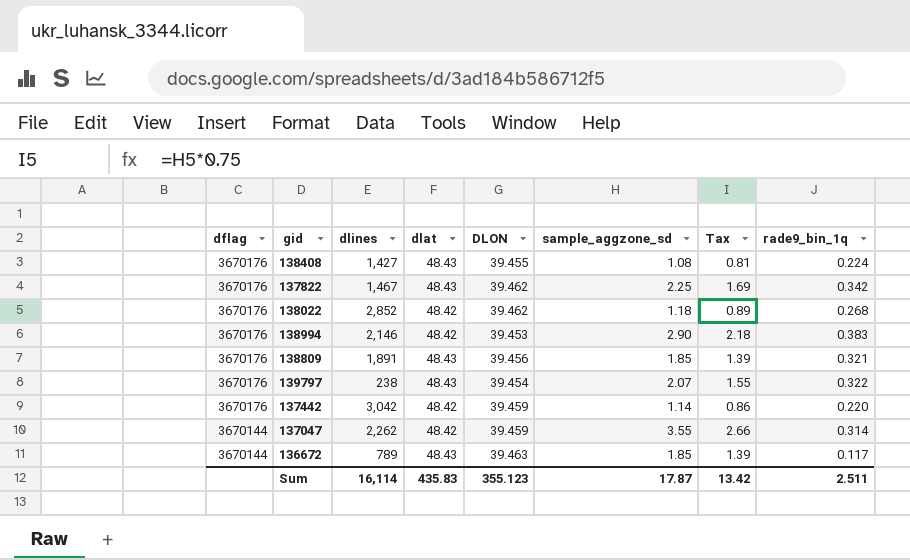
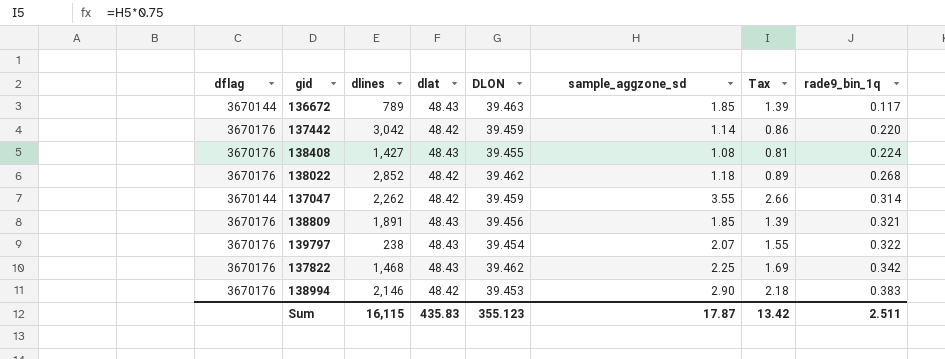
row order: dflag descending -> rade9_bin_1q ascending
137822 | dlines: 1,467 -> 1,468
Sum | dlines: 16,114 -> 16,115

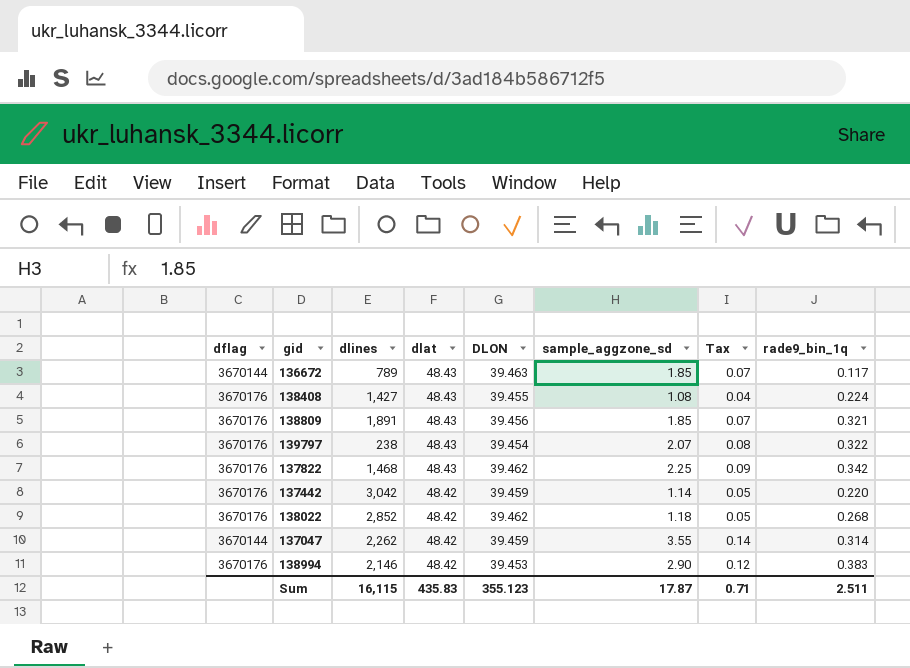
row order: rade9_bin_1q ascending -> dlat descending
column Tax | formula: [sample_aggzone_sd] * 0.75 -> [sample_aggzone_sd] * 0.04
Sum | Tax: 13.42 -> 0.71

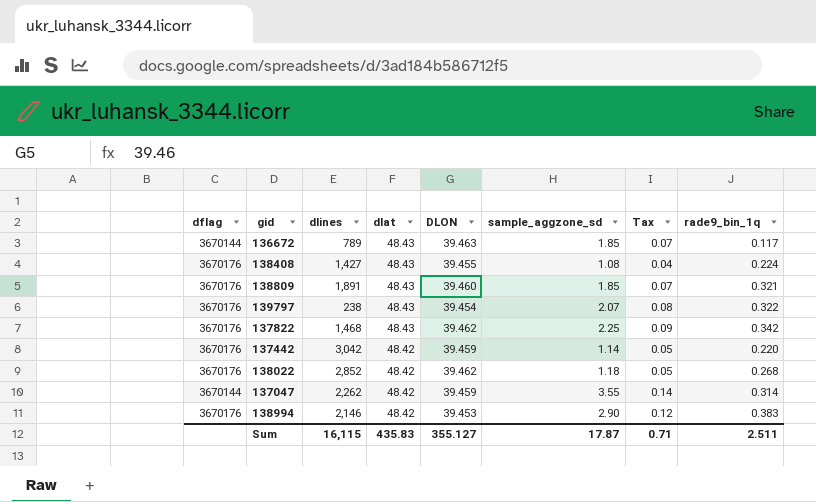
138809 | DLON: 39.456 -> 39.460
Sum | DLON: 355.123 -> 355.127

